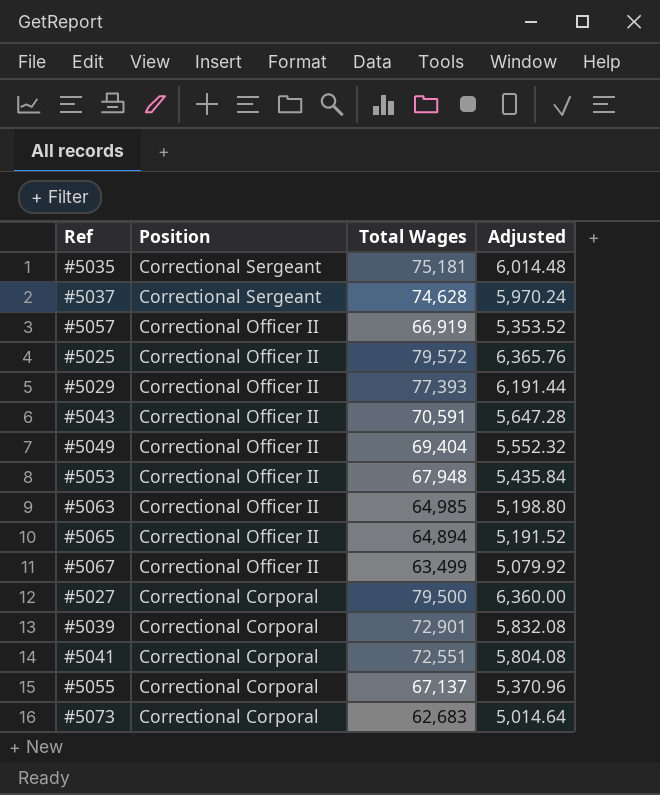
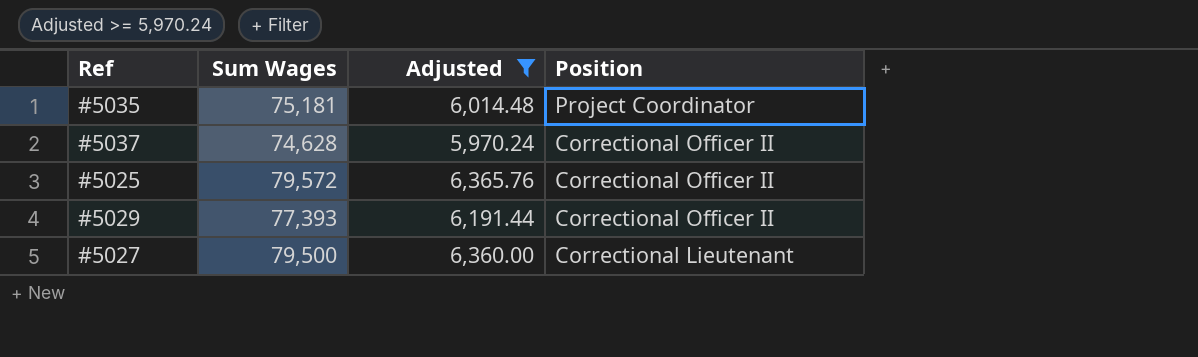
filter: none -> Adjusted >= 5,970.24
column name: Total Wages -> Sum Wages
column Position | position: 2 -> 4
#5035 | Position: Correctional Sergeant -> Project Coordinator
#5037 | Position: Correctional Sergeant -> Correctional Officer II
#5027 | Position: Correctional Corporal -> Correctional Lieutenant

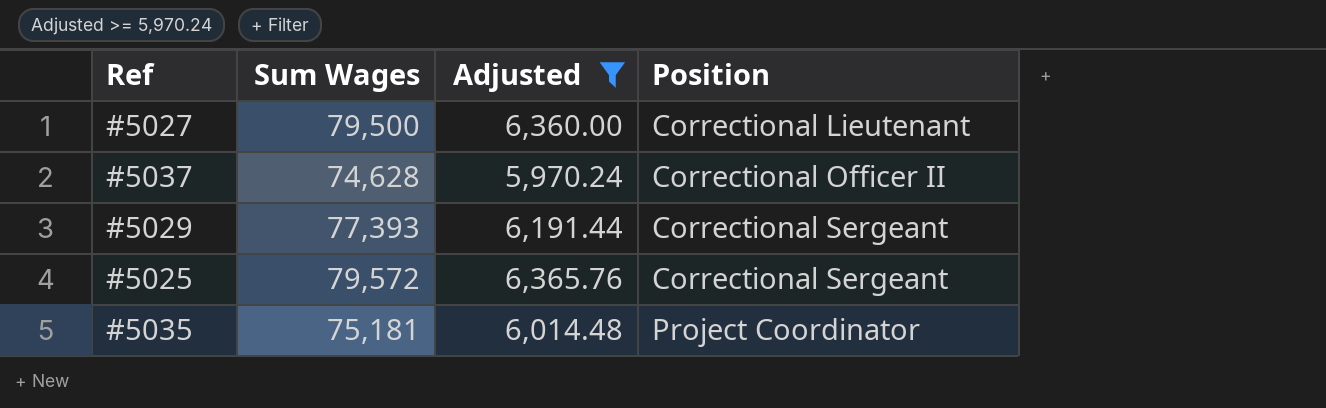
row order: Position descending -> Position ascending
#5029 | Position: Correctional Officer II -> Correctional Sergeant
#5025 | Position: Correctional Officer II -> Correctional Sergeant

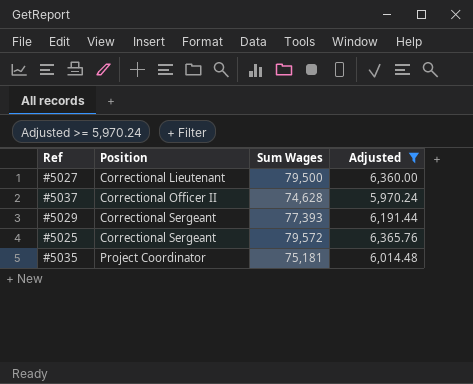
column Position | position: 4 -> 2

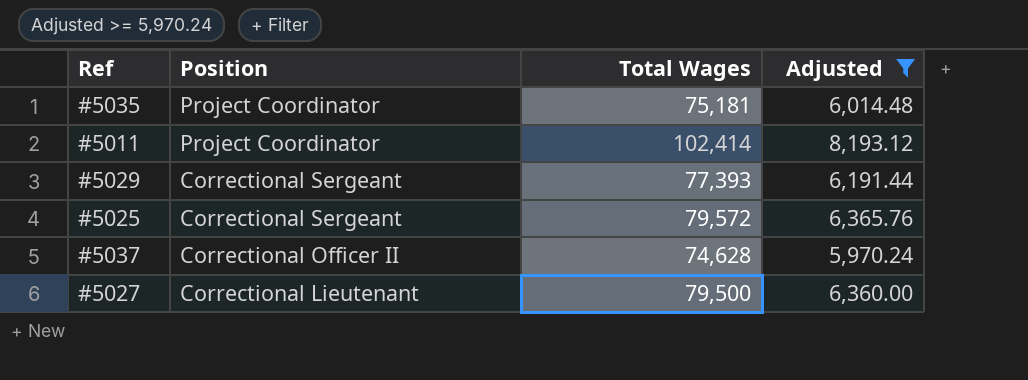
row order: Position ascending -> Position descending
column name: Sum Wages -> Total Wages
row #5011: none -> Project Coordinator | 102,414 | 8,193.12

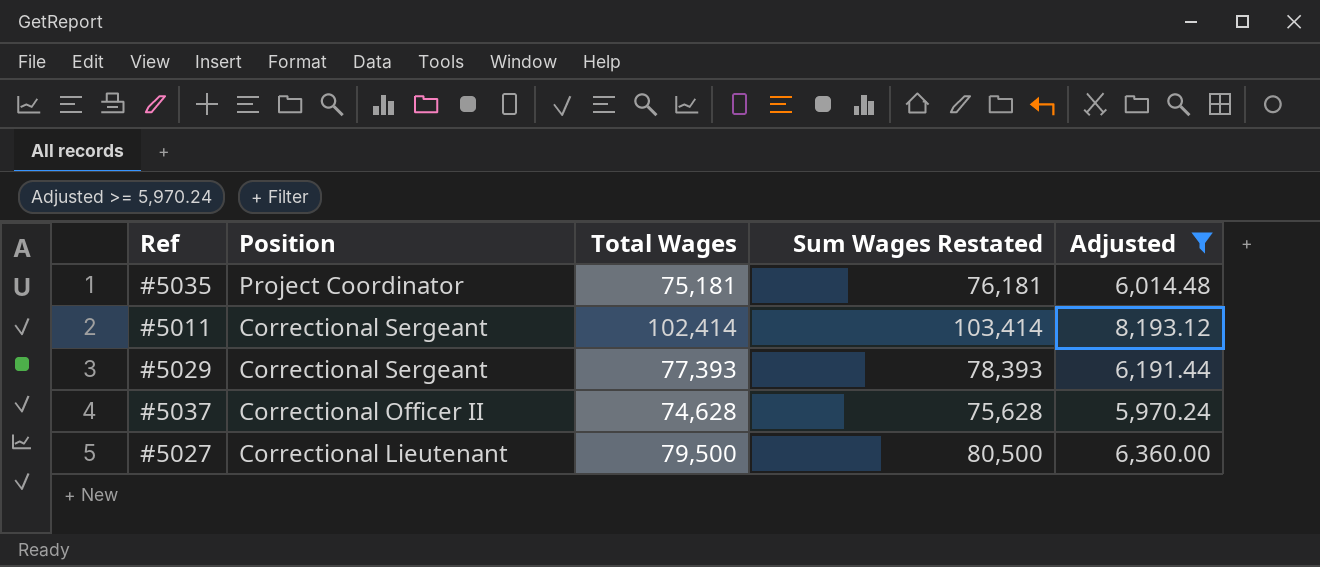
column Sum Wages Restated | formula: none -> [Total Wages] + 1000
row #5025: Correctional Sergeant | 79,572 | 6,365.76 -> none
#5011 | Position: Project Coordinator -> Correctional Sergeant

